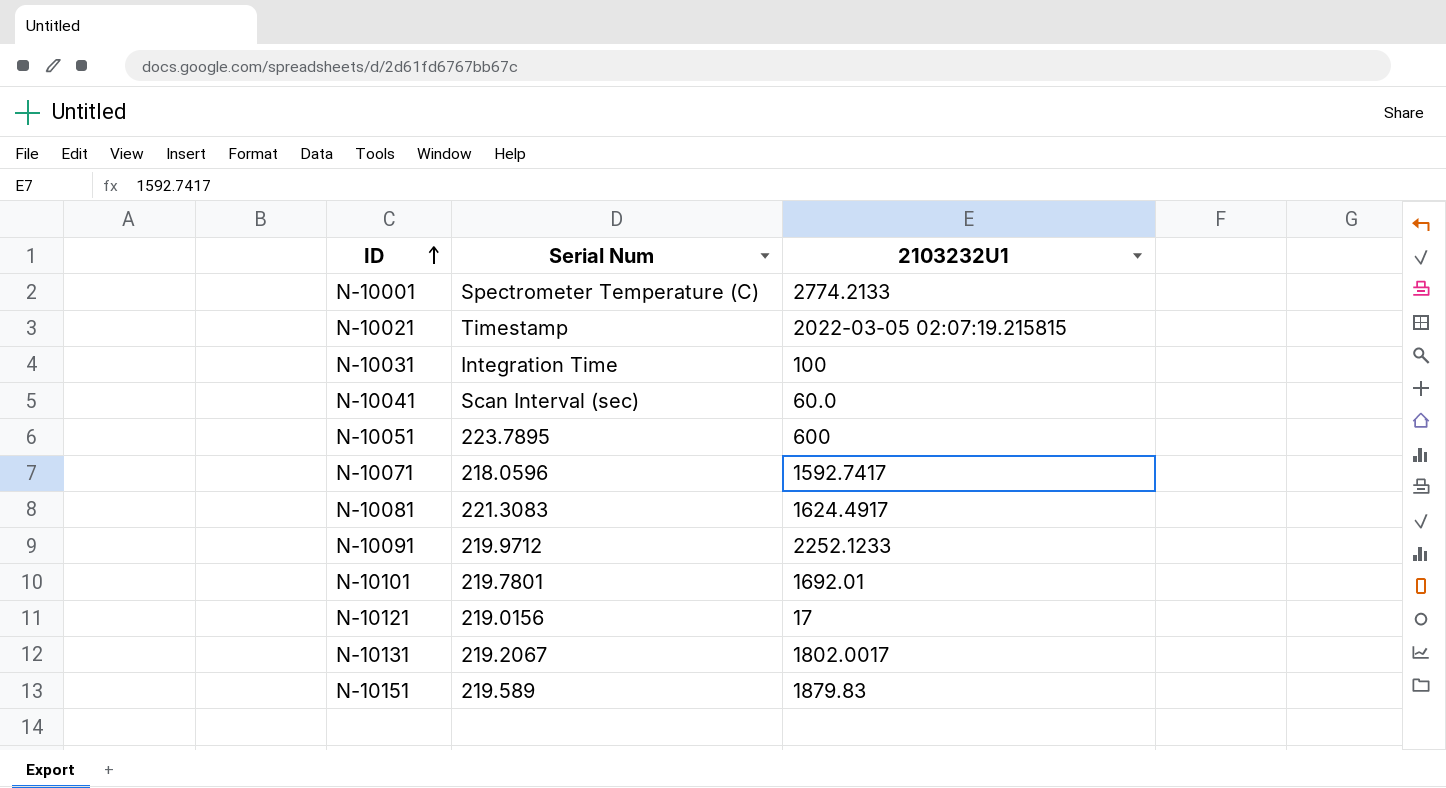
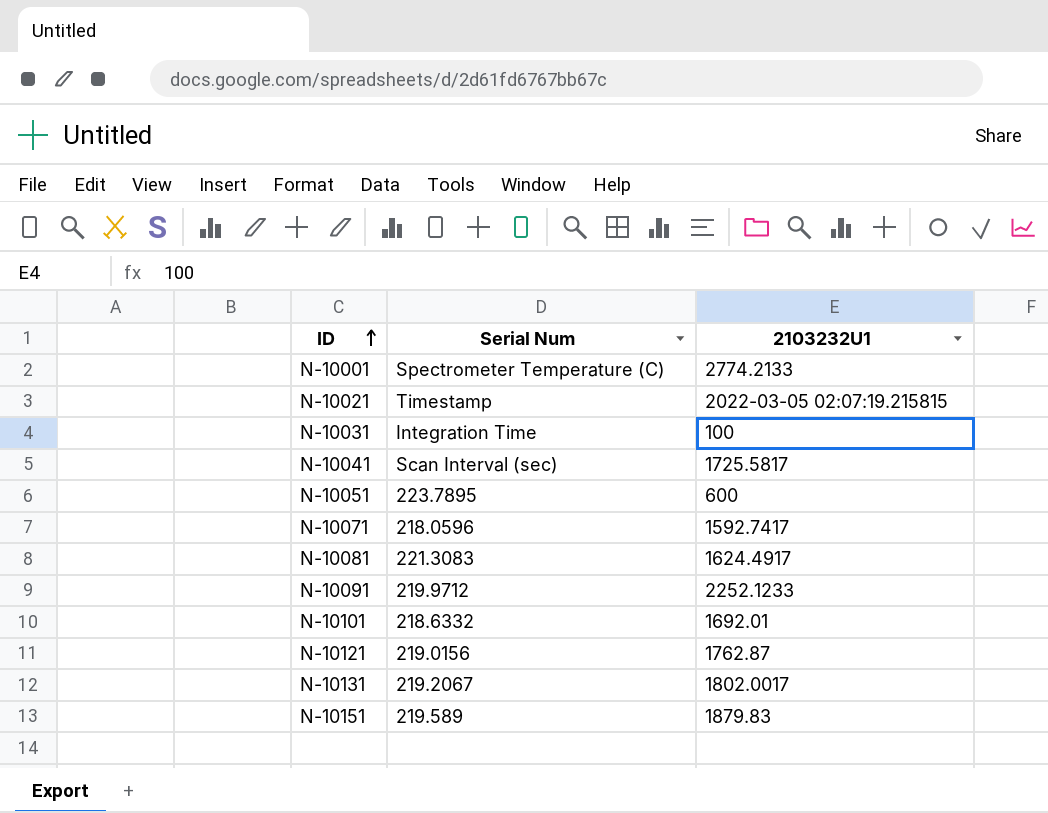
N-10041 | 2103232U1: 60.0 -> 1725.5817
N-10101 | Serial Num: 219.7801 -> 218.6332
N-10121 | 2103232U1: 17 -> 1762.87

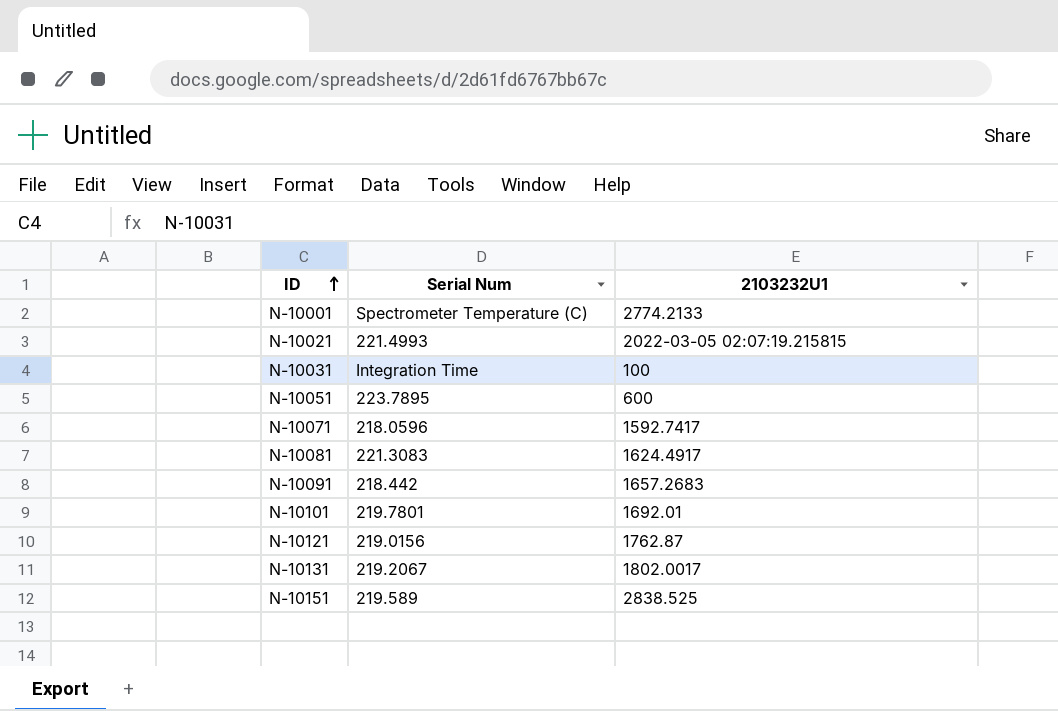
row N-10041: Scan Interval (sec) | 1725.5817 -> none
N-10021 | Serial Num: Timestamp -> 221.4993
N-10091 | Serial Num: 219.9712 -> 218.442
N-10091 | 2103232U1: 2252.1233 -> 1657.2683
N-10101 | Serial Num: 218.6332 -> 219.7801
N-10151 | 2103232U1: 1879.83 -> 2838.525

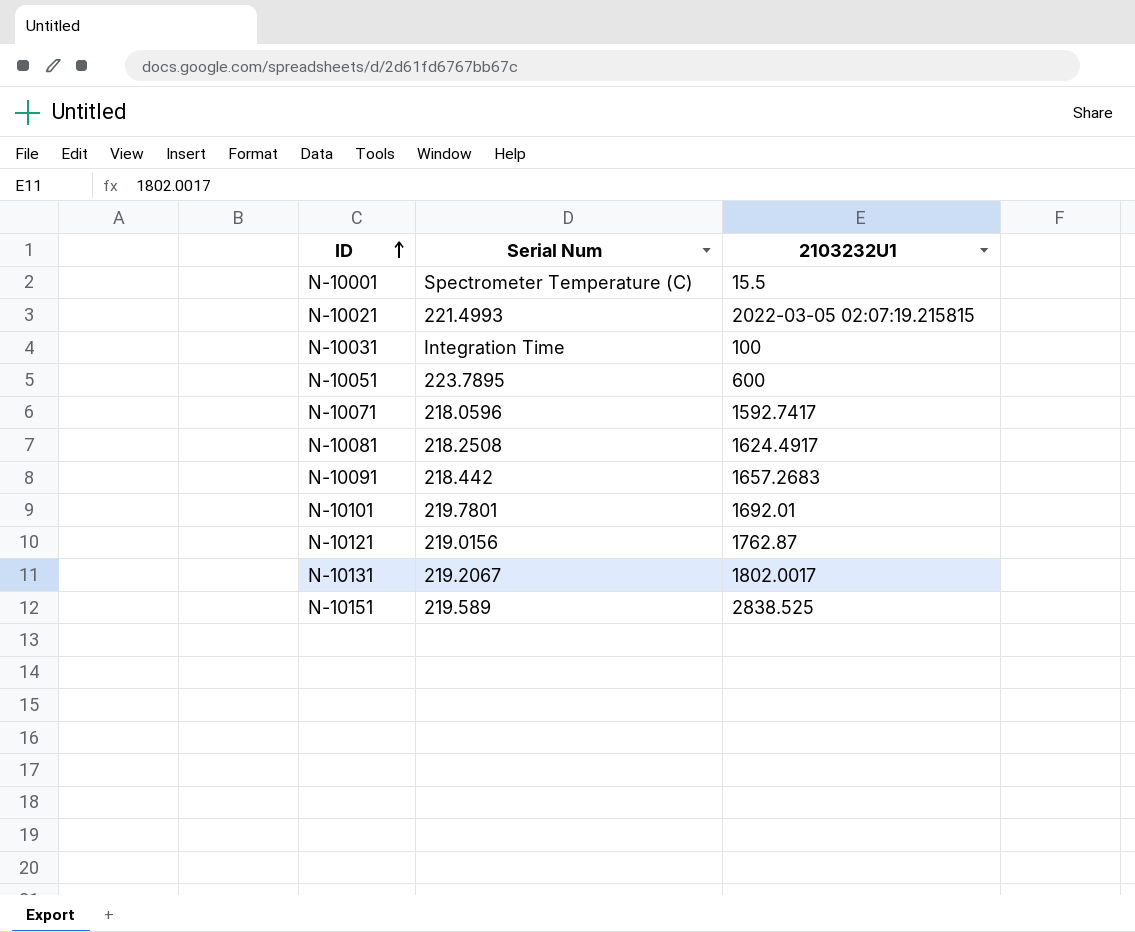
N-10001 | 2103232U1: 2774.2133 -> 15.5
N-10081 | Serial Num: 221.3083 -> 218.2508

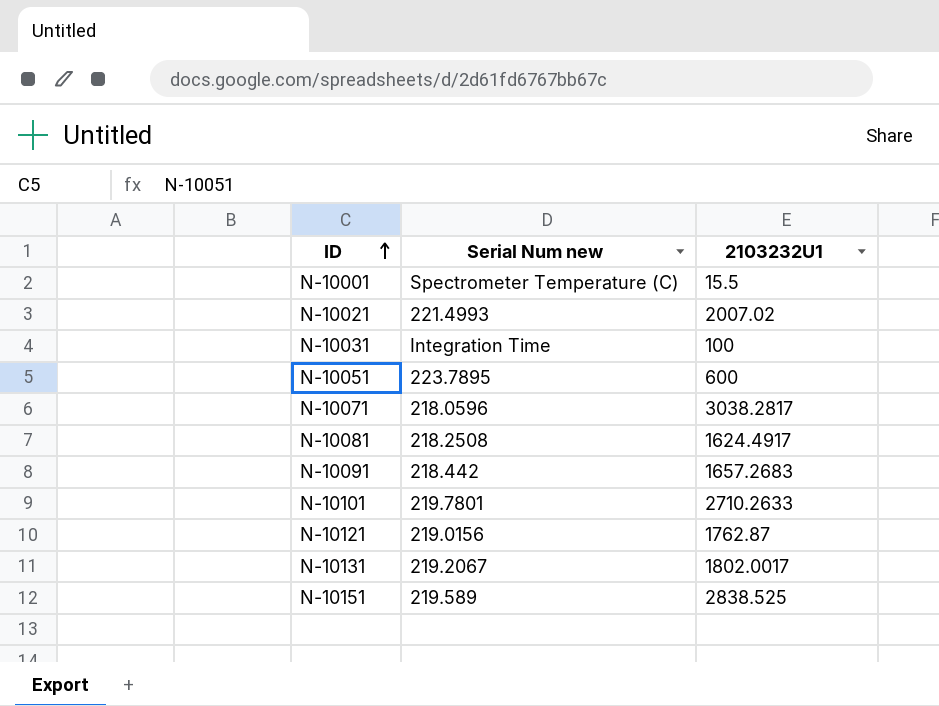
column name: Serial Num -> Serial Num new
N-10021 | 2103232U1: 2022-03-05 02:07:19.215815 -> 2007.02
N-10071 | 2103232U1: 1592.7417 -> 3038.2817
N-10101 | 2103232U1: 1692.01 -> 2710.2633

